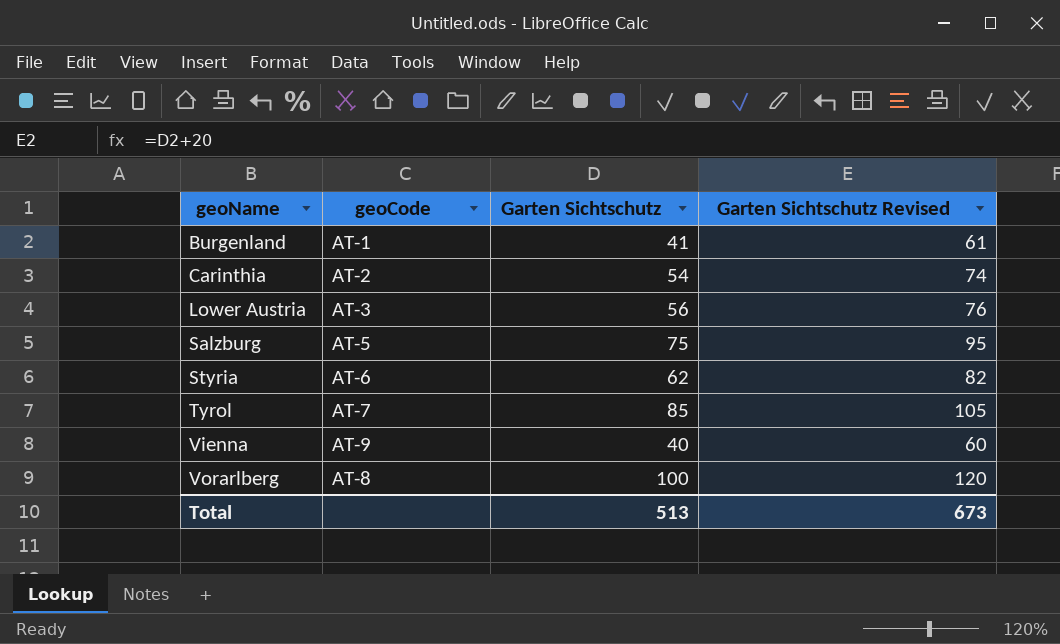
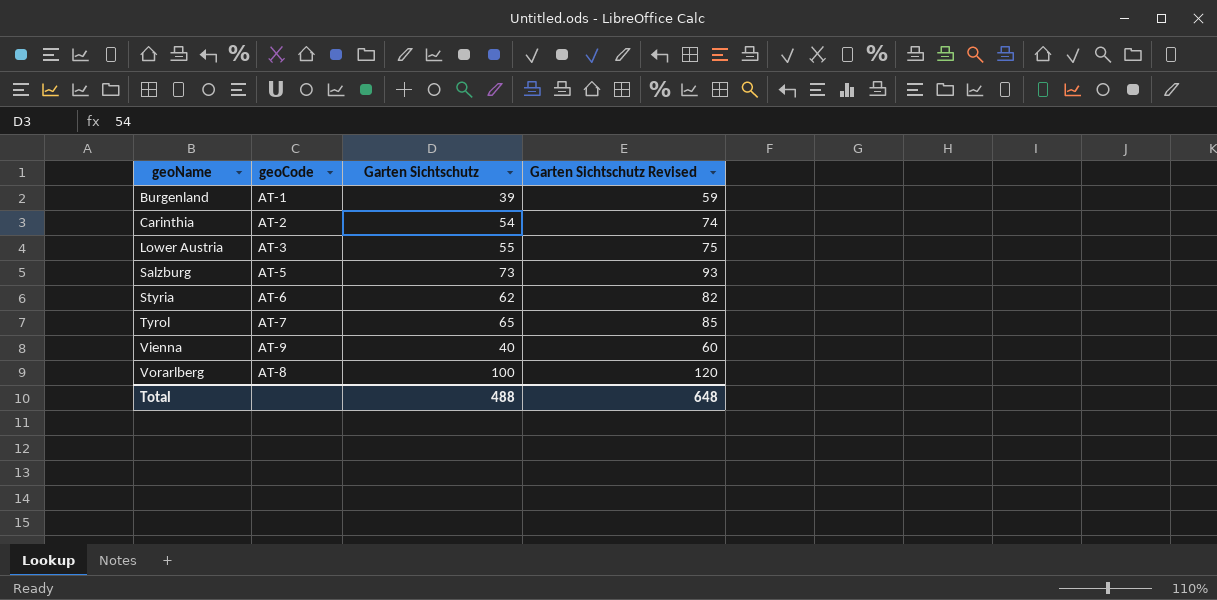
Burgenland | Garten Sichtschutz: 41 -> 39
Burgenland | Garten Sichtschutz Revised: 61 -> 59
Lower Austria | Garten Sichtschutz: 56 -> 55
Lower Austria | Garten Sichtschutz Revised: 76 -> 75
Salzburg | Garten Sichtschutz: 75 -> 73
Salzburg | Garten Sichtschutz Revised: 95 -> 93
Tyrol | Garten Sichtschutz: 85 -> 65
Tyrol | Garten Sichtschutz Revised: 105 -> 85
Total | Garten Sichtschutz: 513 -> 488
Total | Garten Sichtschutz Revised: 673 -> 648

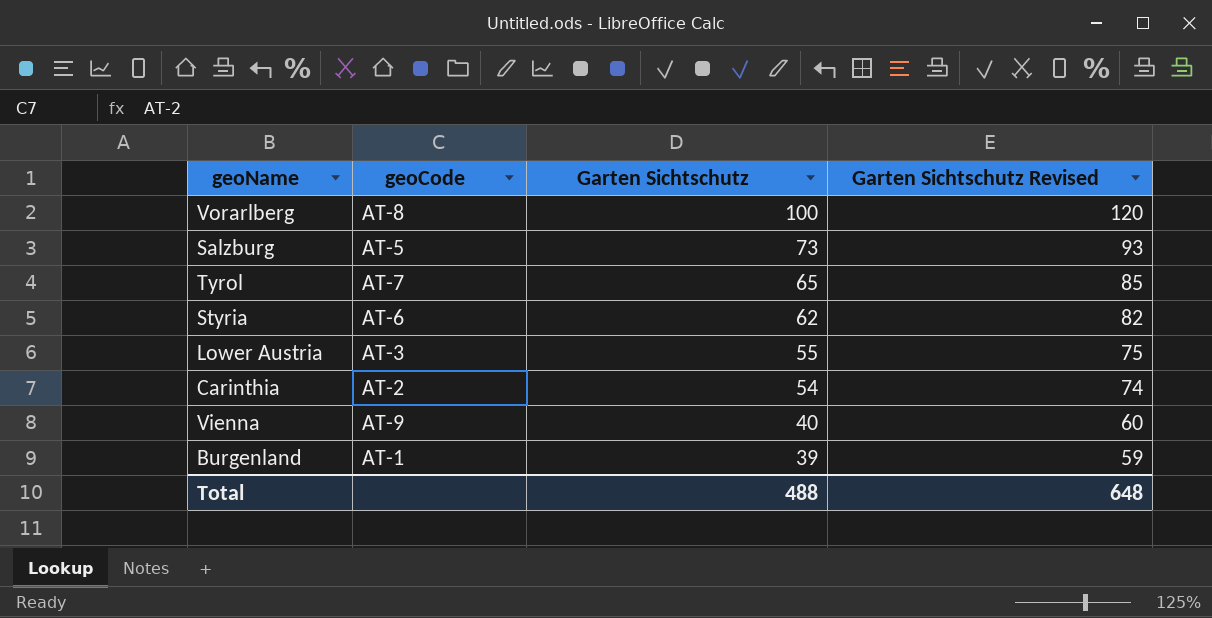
row order: geoName ascending -> Garten Sichtschutz descending

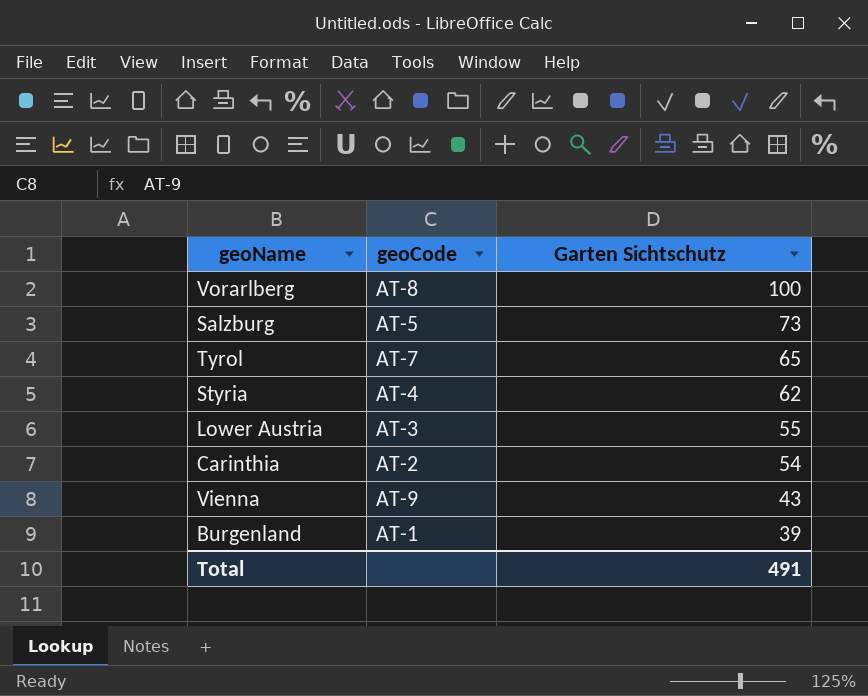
column Garten Sichtschutz Revised | formula: [Garten Sichtschutz] + 20 -> none
Styria | geoCode: AT-6 -> AT-4
Vienna | Garten Sichtschutz: 40 -> 43
Total | Garten Sichtschutz: 488 -> 491

